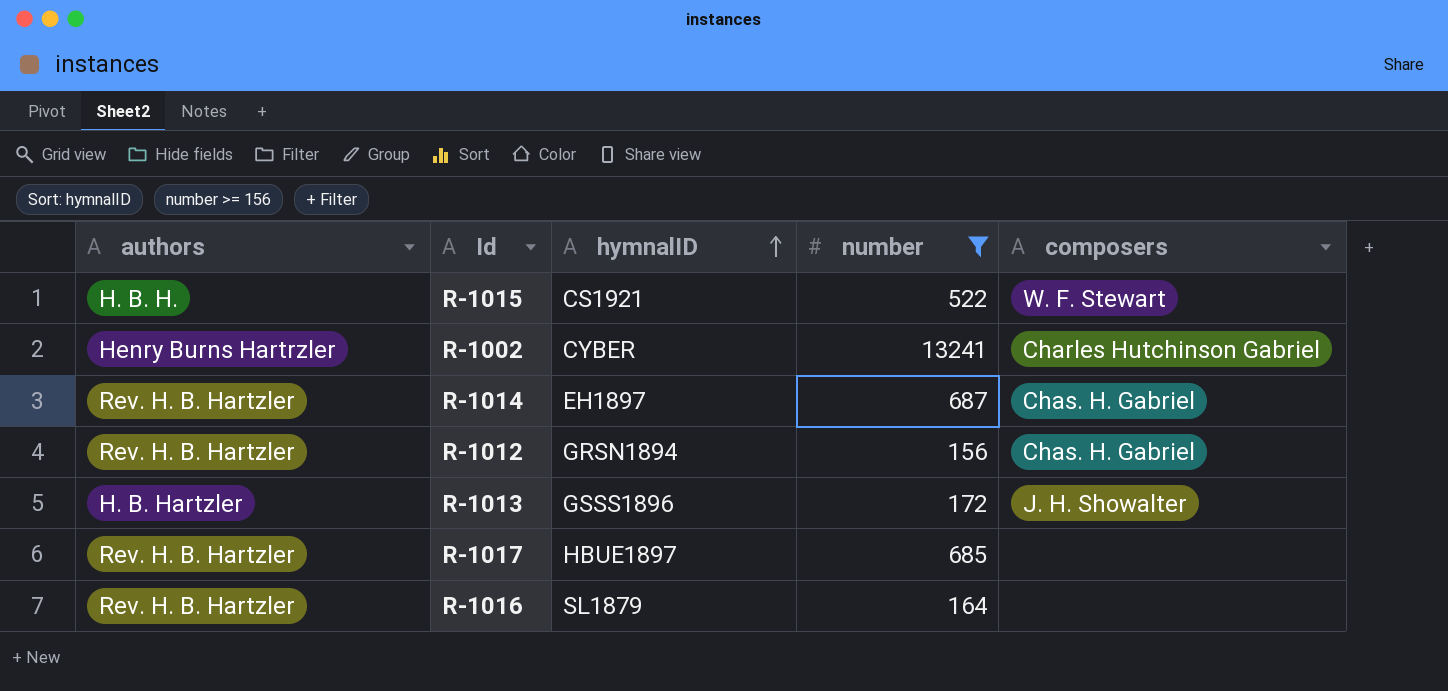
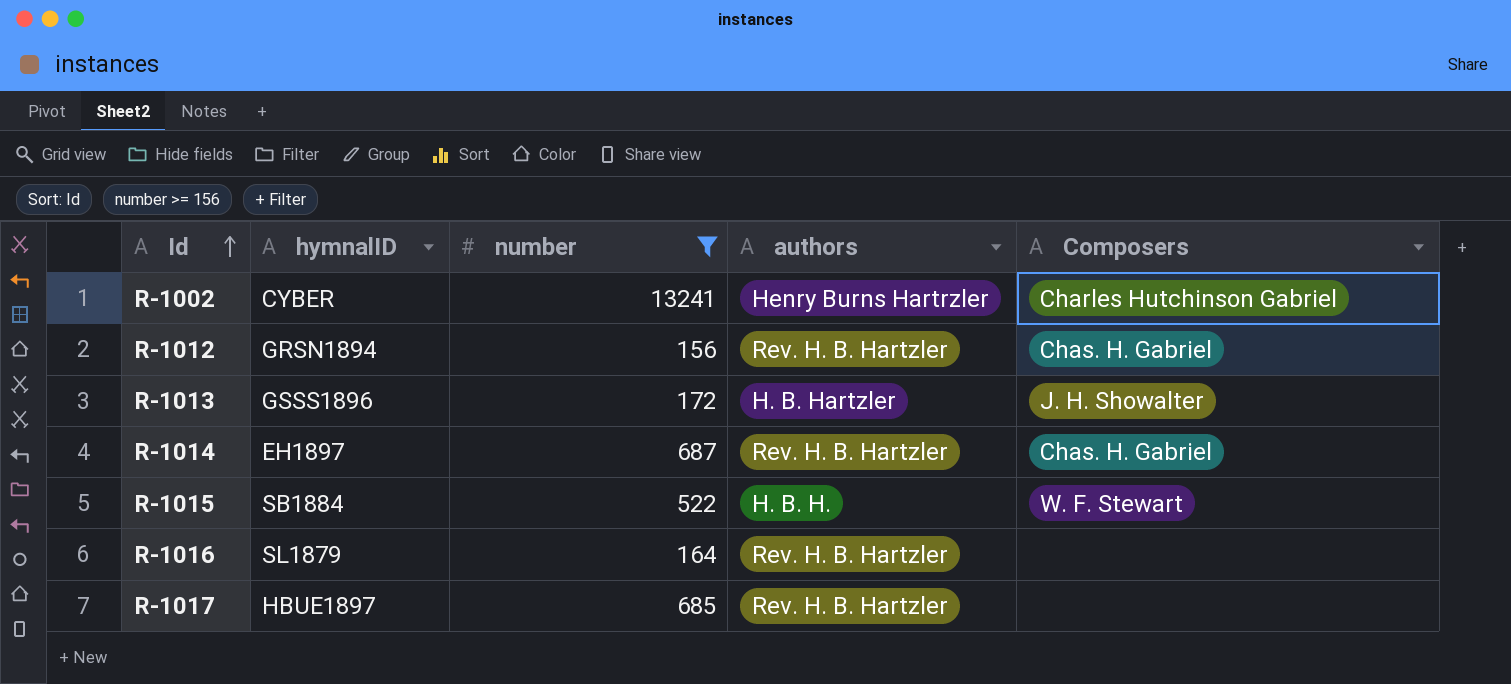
row order: hymnalID ascending -> Id ascending
column authors | position: 1 -> 4
column name: composers -> Composers
R-1015 | hymnalID: CS1921 -> SB1884

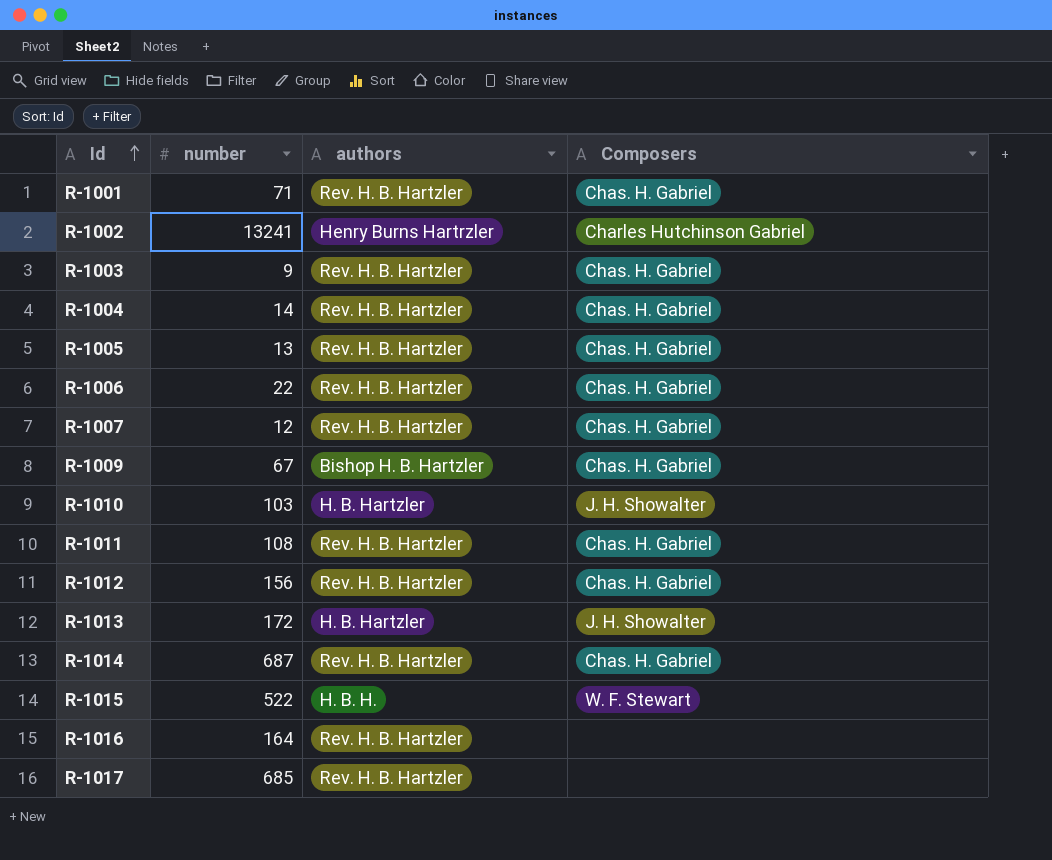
filter: number >= 156 -> none
column hymnalID | position: 2 -> none

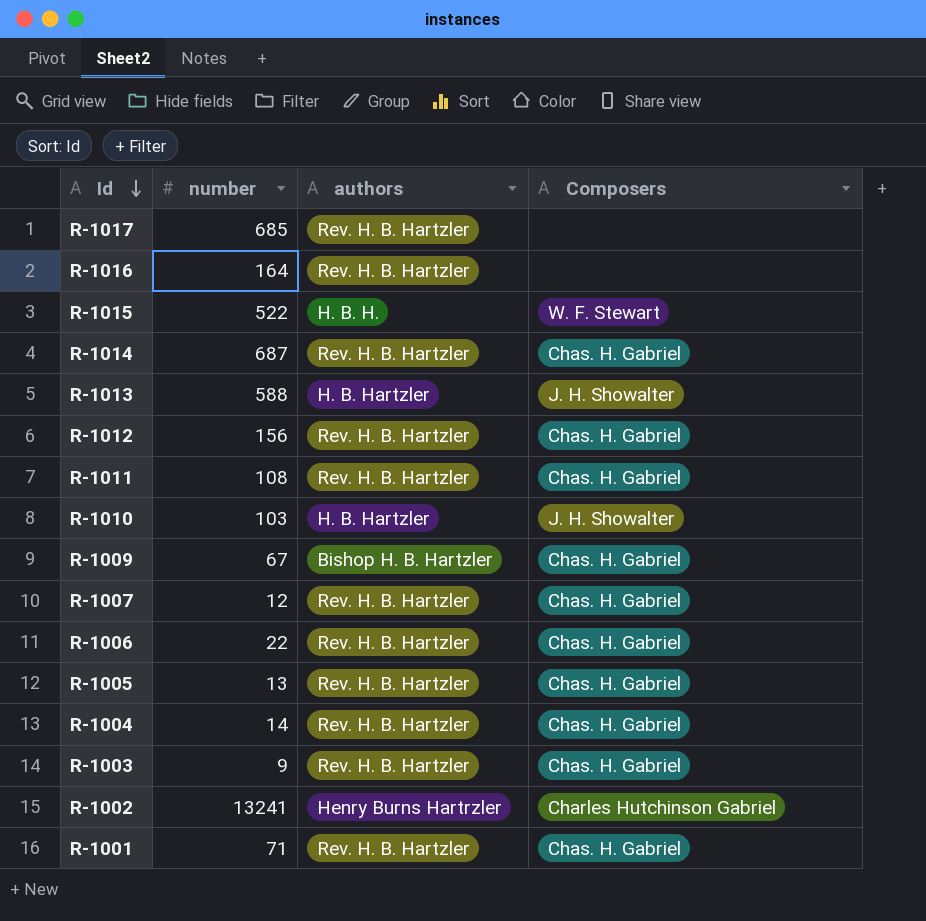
row order: Id ascending -> Id descending
R-1013 | number: 172 -> 588

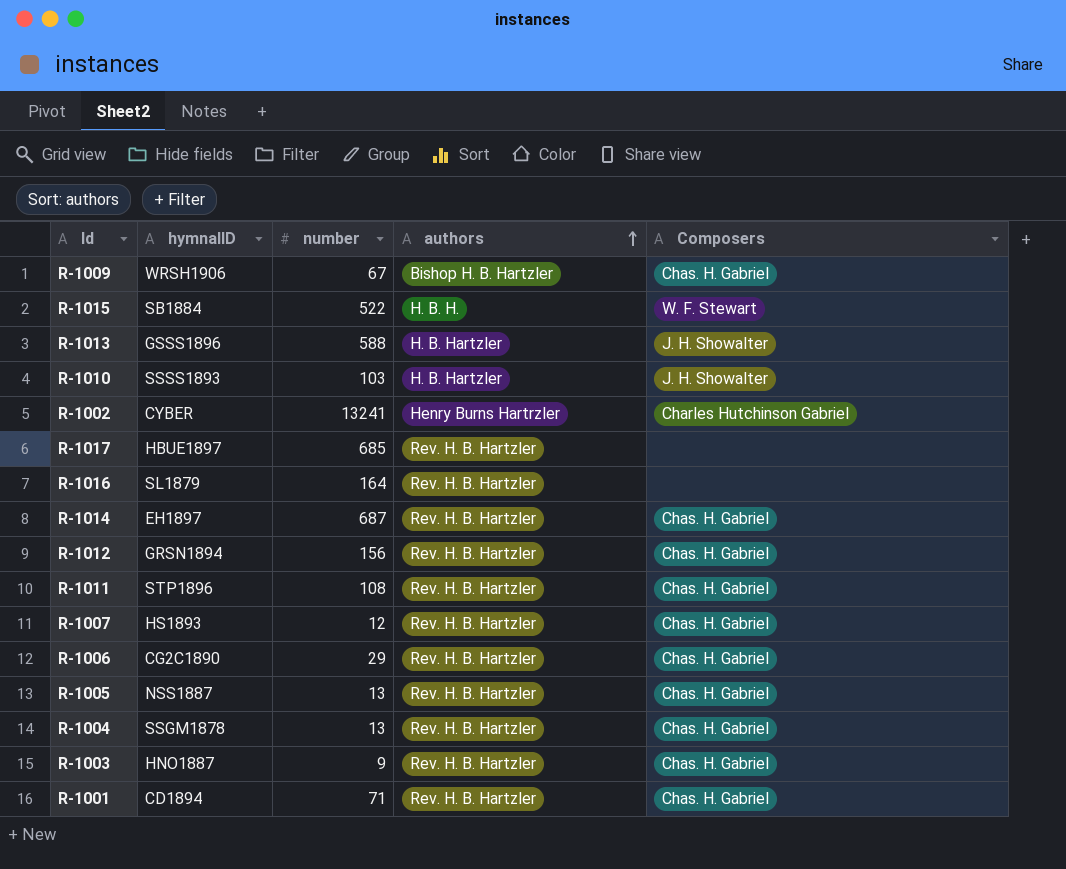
row order: Id descending -> authors ascending
column hymnalID | position: none -> 2
R-1006 | number: 22 -> 29
R-1004 | number: 14 -> 13

